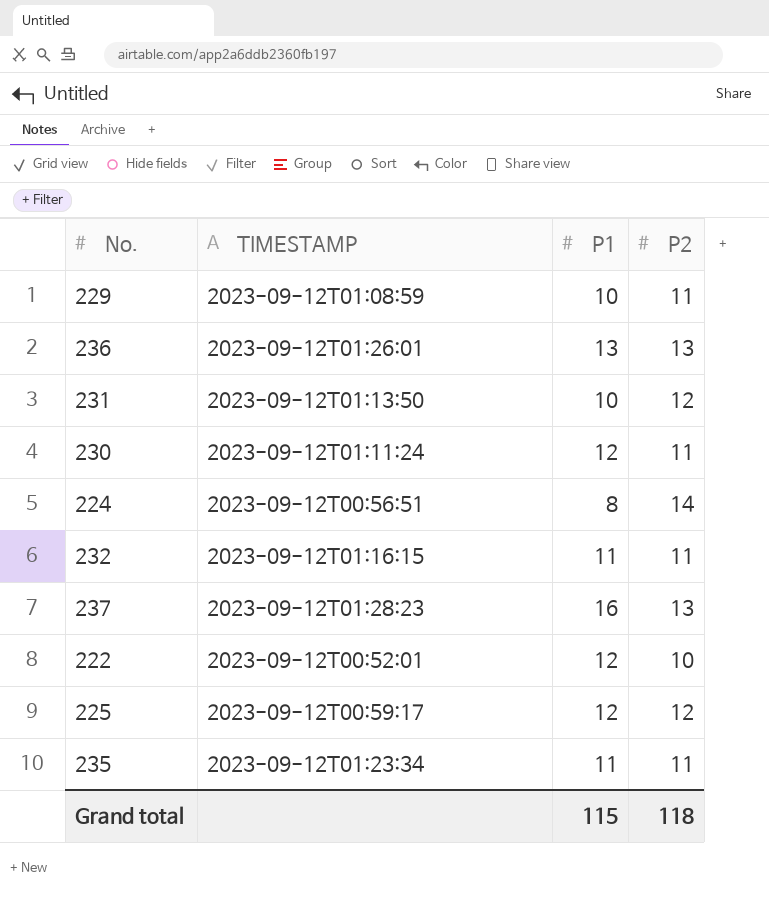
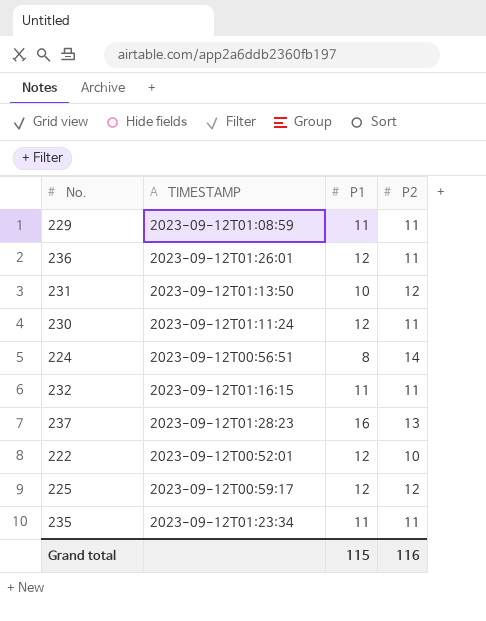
229 | P1: 10 -> 11
236 | P1: 13 -> 12
236 | P2: 13 -> 11
Grand total | P2: 118 -> 116

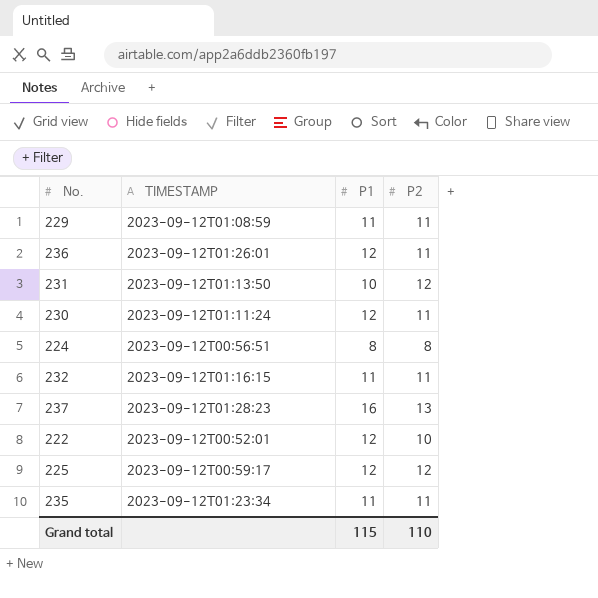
224 | P2: 14 -> 8
Grand total | P2: 116 -> 110

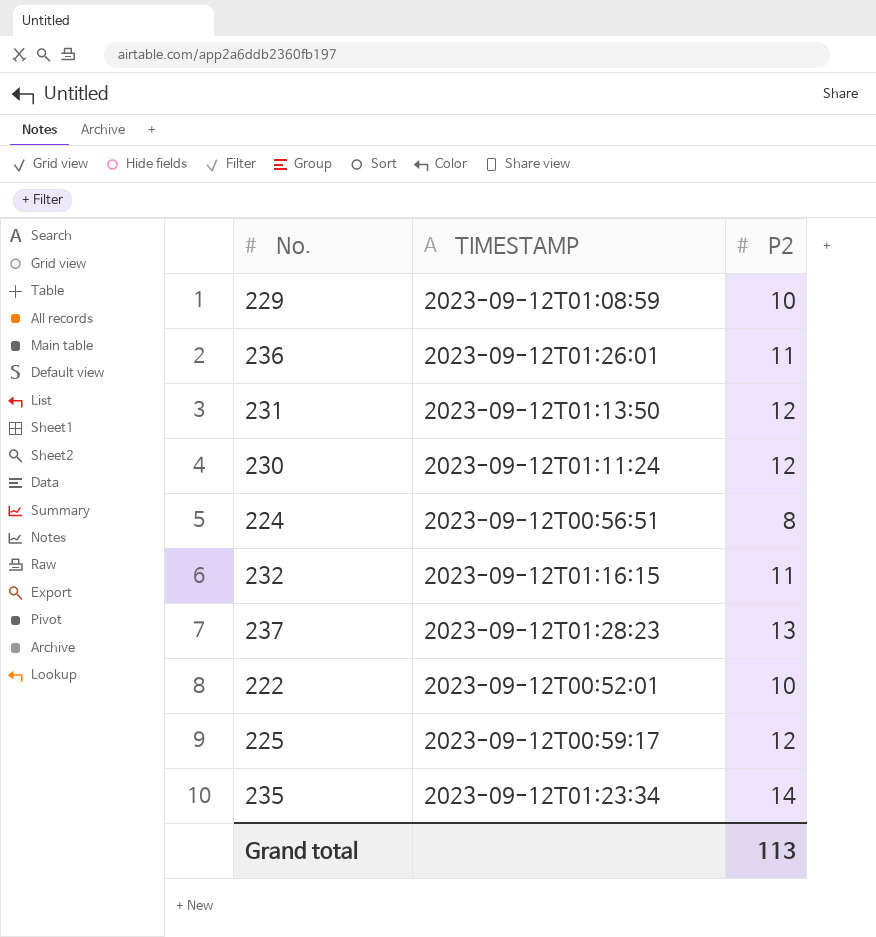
column P1 | position: 3 -> none
229 | P2: 11 -> 10
230 | P2: 11 -> 12
235 | P2: 11 -> 14
Grand total | P2: 110 -> 113

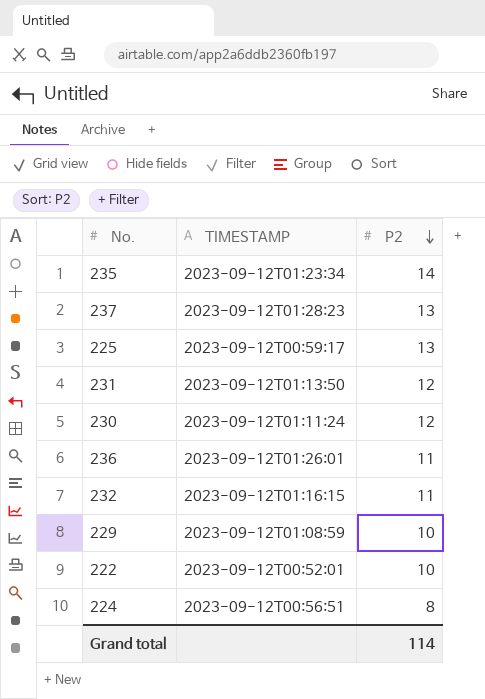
row order: none -> P2 descending
225 | P2: 12 -> 13
Grand total | P2: 113 -> 114

